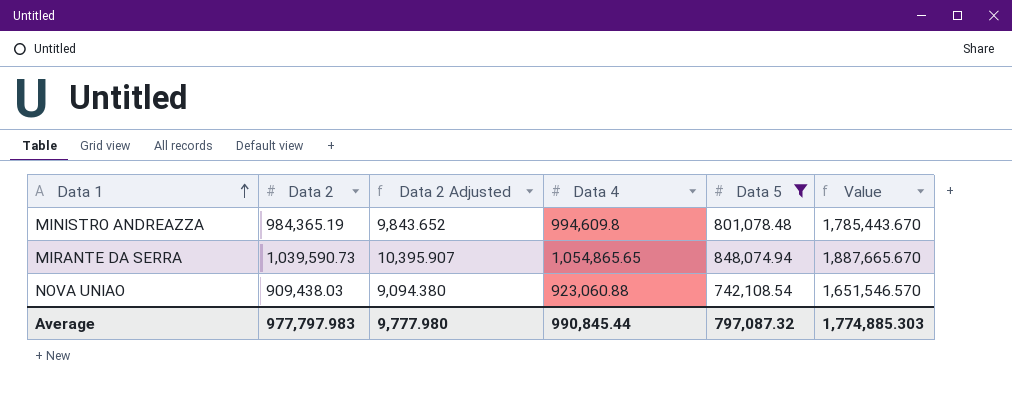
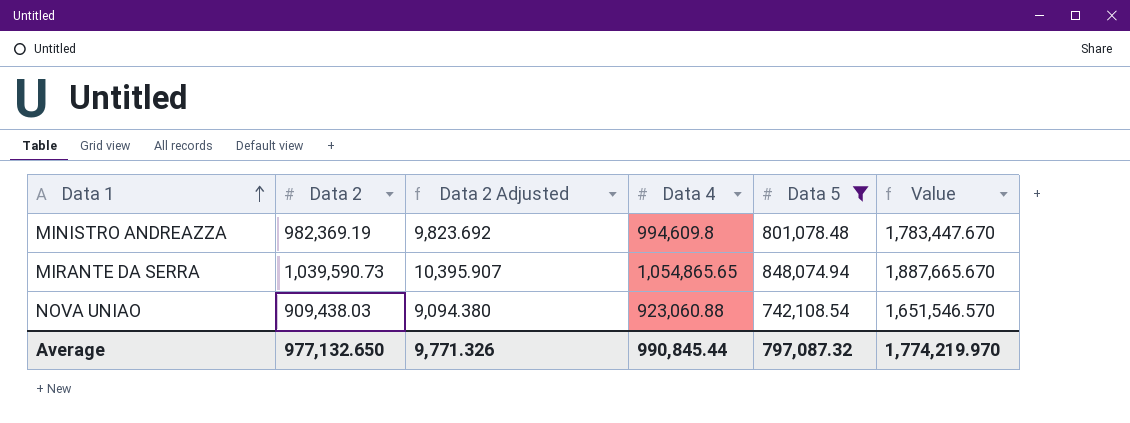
MINISTRO ANDREAZZA | Data 2: 984,365.19 -> 982,369.19
MINISTRO ANDREAZZA | Data 2 Adjusted: 9,843.652 -> 9,823.692
MINISTRO ANDREAZZA | Value: 1,785,443.670 -> 1,783,447.670
Average | Data 2: 977,797.983 -> 977,132.650
Average | Data 2 Adjusted: 9,777.980 -> 9,771.326
Average | Value: 1,774,885.303 -> 1,774,219.970

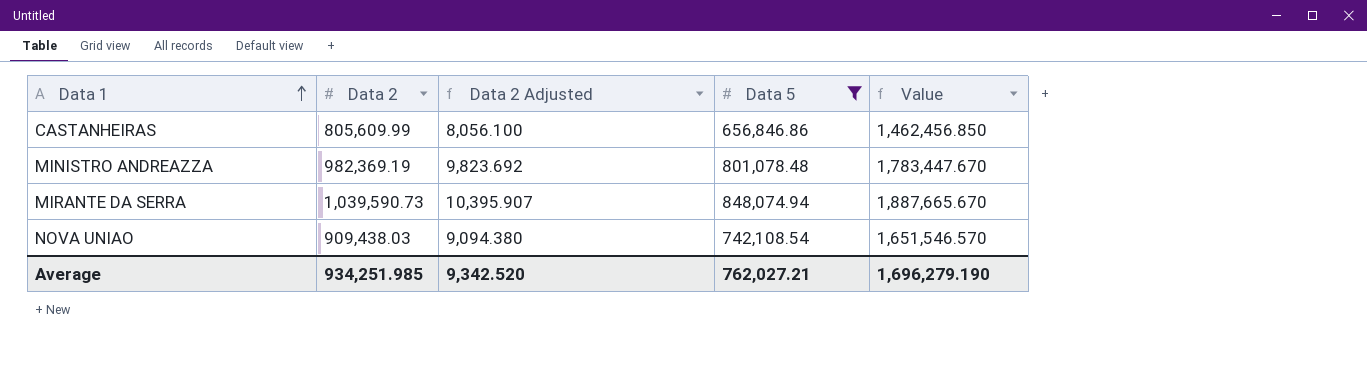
column Data 4 | position: 4 -> none
row CASTANHEIRAS: none -> 805,609.99 | 8,056.100 | 656,846.86 | 1,462,456.850
Average | Data 2: 977,132.650 -> 934,251.985
Average | Data 2 Adjusted: 9,771.326 -> 9,342.520
Average | Data 5: 797,087.32 -> 762,027.21
Average | Value: 1,774,219.970 -> 1,696,279.190

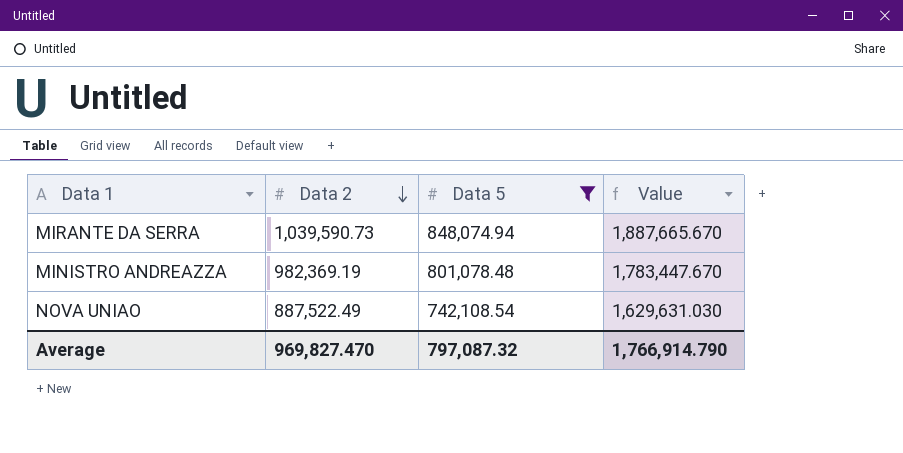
row order: Data 1 ascending -> Data 2 descending
column Data 2 Adjusted | formula: [Data 2] * 0.01 -> none
row CASTANHEIRAS: 805,609.99 | 8,056.100 | 656,846.86 | 1,462,456.850 -> none
NOVA UNIAO | Data 2: 909,438.03 -> 887,522.49
NOVA UNIAO | Value: 1,651,546.570 -> 1,629,631.030
Average | Data 2: 934,251.985 -> 969,827.470
Average | Data 5: 762,027.21 -> 797,087.32
Average | Value: 1,696,279.190 -> 1,766,914.790

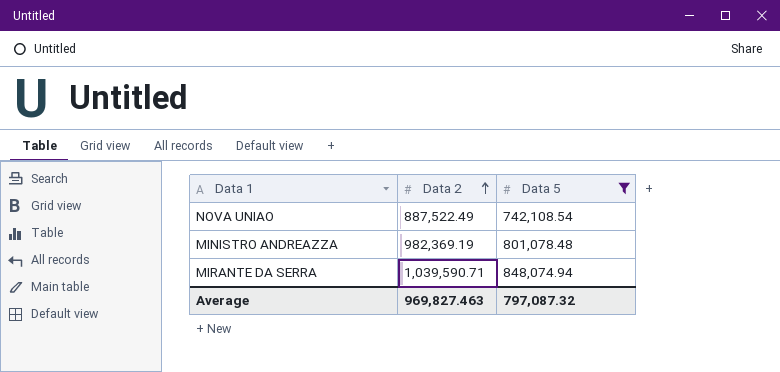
row order: Data 2 descending -> Data 2 ascending
column Value | formula: [Data 2] + [Data 5] -> none
MIRANTE DA SERRA | Data 2: 1,039,590.73 -> 1,039,590.71
Average | Data 2: 969,827.470 -> 969,827.463

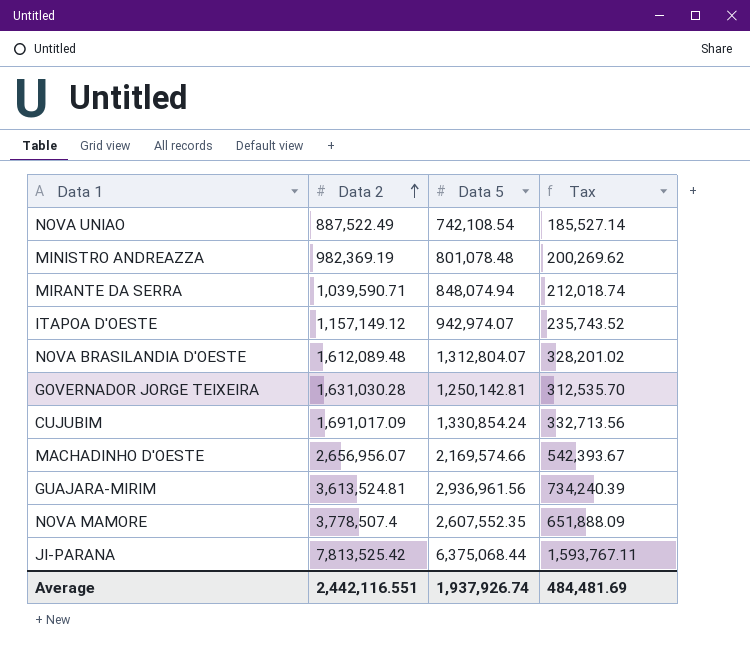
filter: Data 5 <= 848,074.94 -> none
column Tax | formula: none -> [Data 5] * 0.25
Average | Data 2: 969,827.463 -> 2,442,116.551
Average | Data 5: 797,087.32 -> 1,937,926.74

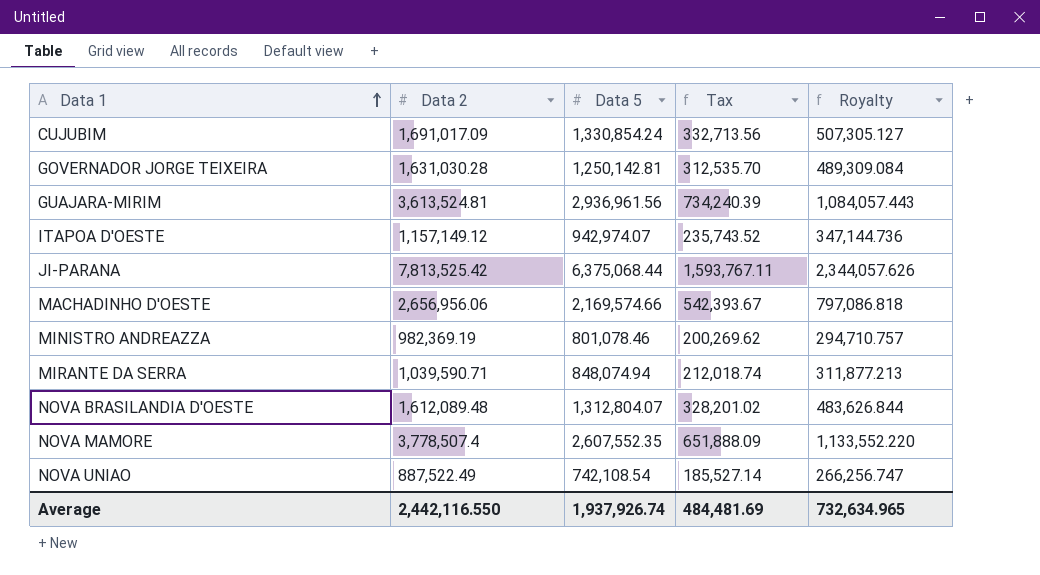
row order: Data 2 ascending -> Data 1 ascending
column Royalty | formula: none -> [Data 2] * 0.3
MACHADINHO D'OESTE | Data 2: 2,656,956.07 -> 2,656,956.06
MINISTRO ANDREAZZA | Data 5: 801,078.48 -> 801,078.46
Average | Data 2: 2,442,116.551 -> 2,442,116.550

